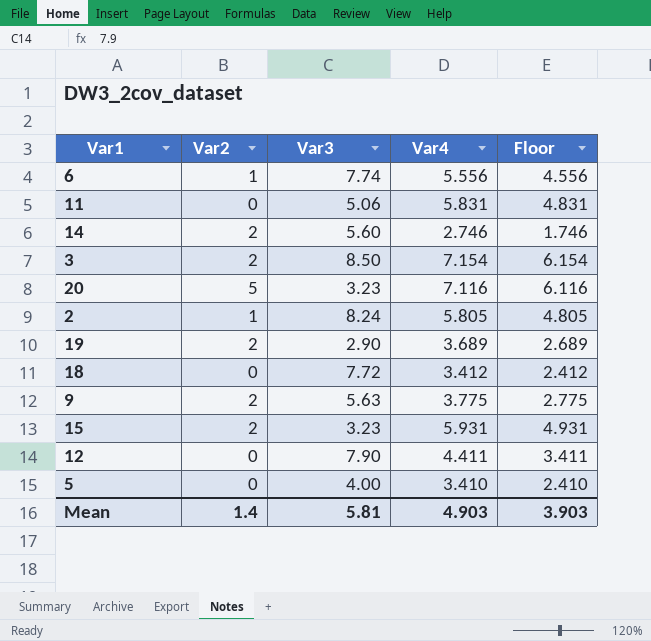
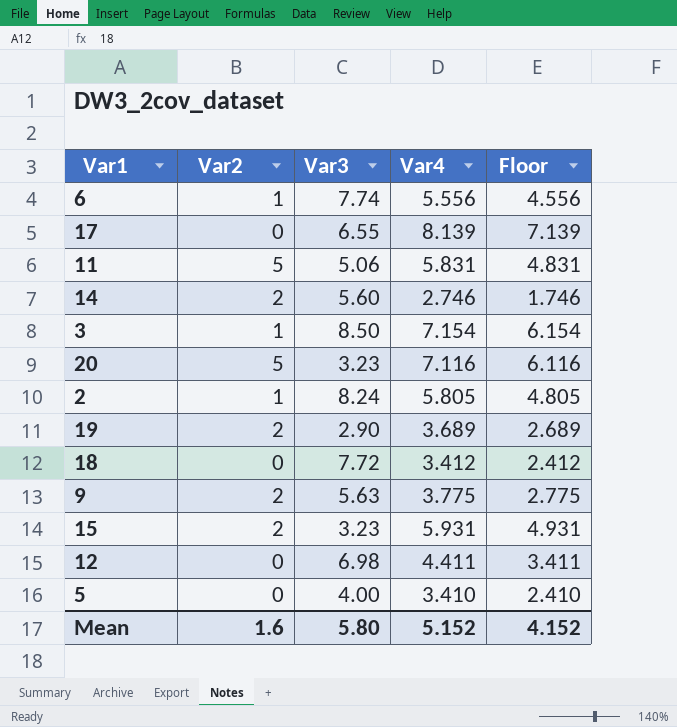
row 17: none -> 0 | 6.55 | 8.139 | 7.139
11 | Var2: 0 -> 5
3 | Var2: 2 -> 1
12 | Var3: 7.90 -> 6.98
Mean | Var2: 1.4 -> 1.6
Mean | Var3: 5.81 -> 5.80
Mean | Var4: 4.903 -> 5.152
Mean | Floor: 3.903 -> 4.152

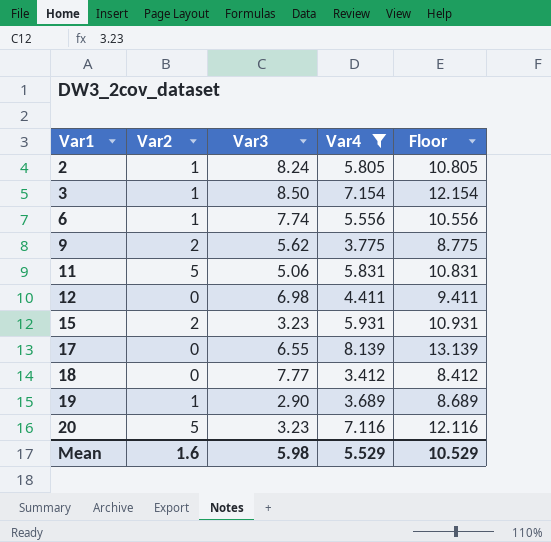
filter: none -> Var4 >= 3.412
row order: none -> Var1 ascending
column Floor | formula: [Var4] - 1 -> [Var4] + 5
9 | Var3: 5.63 -> 5.62
18 | Var3: 7.72 -> 7.77
19 | Var2: 2 -> 1
Mean | Var3: 5.80 -> 5.98
Mean | Var4: 5.152 -> 5.529
Mean | Floor: 4.152 -> 10.529

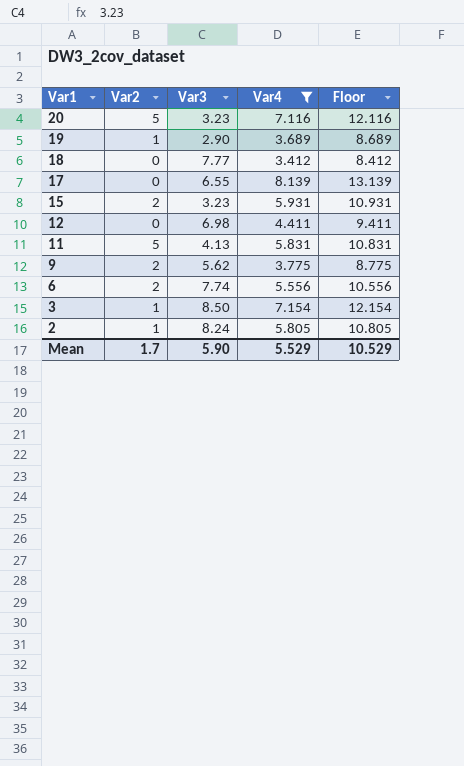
row order: Var1 ascending -> Var1 descending
11 | Var3: 5.06 -> 4.13
6 | Var2: 1 -> 2
Mean | Var2: 1.6 -> 1.7
Mean | Var3: 5.98 -> 5.90

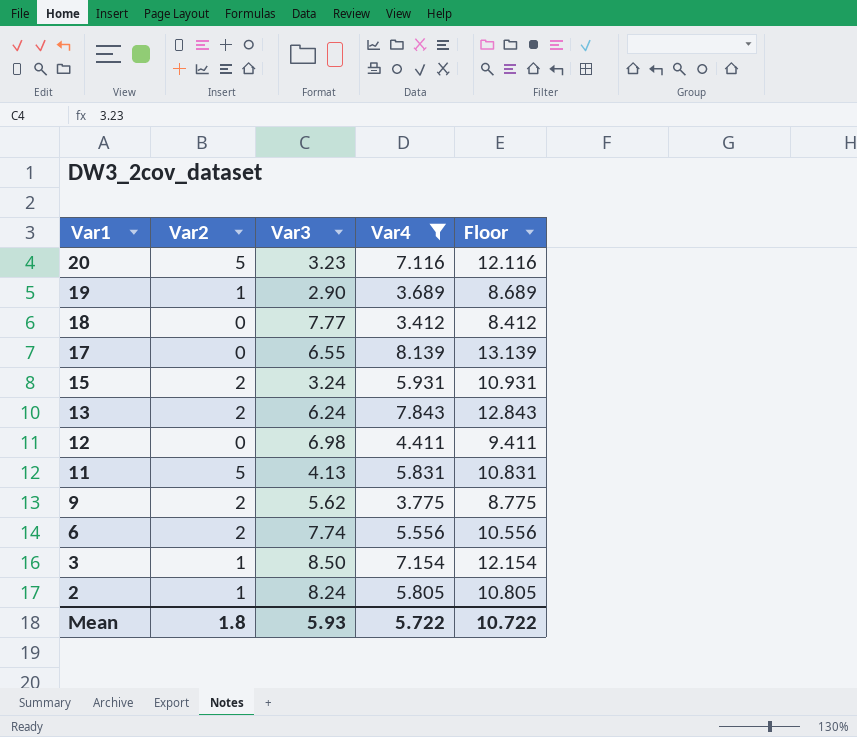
15 | Var3: 3.23 -> 3.24
row 13: none -> 2 | 6.24 | 7.843 | 12.843
Mean | Var2: 1.7 -> 1.8
Mean | Var3: 5.90 -> 5.93
Mean | Var4: 5.529 -> 5.722
Mean | Floor: 10.529 -> 10.722

